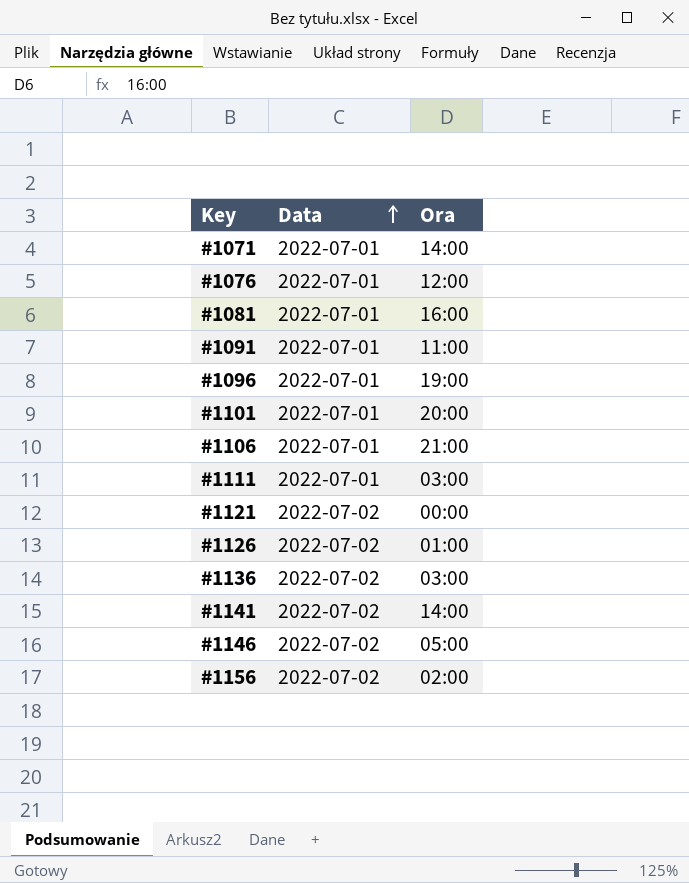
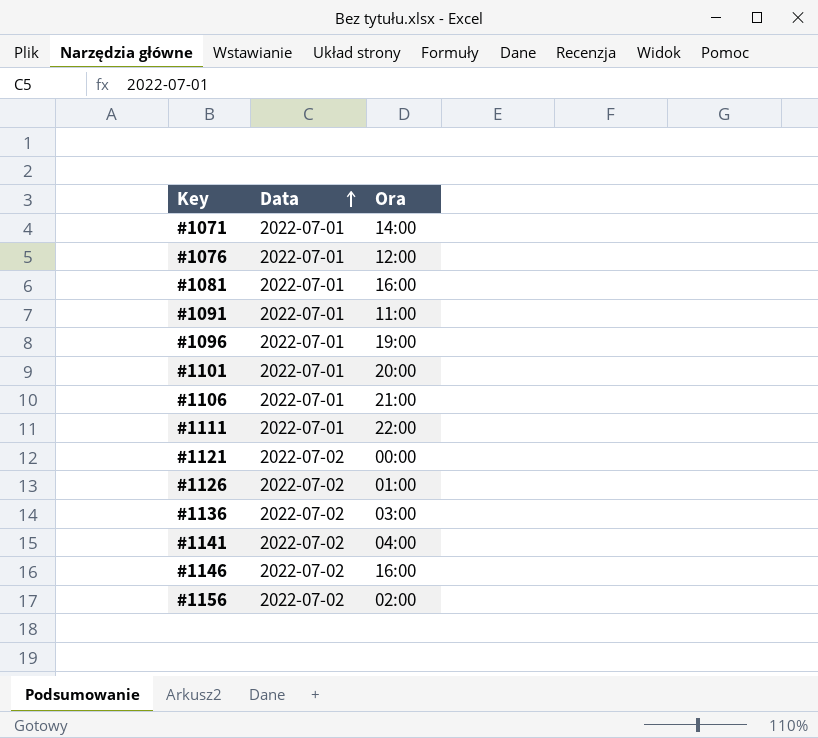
#1111 | Ora: 03:00 -> 22:00
#1141 | Ora: 14:00 -> 04:00
#1146 | Ora: 05:00 -> 16:00

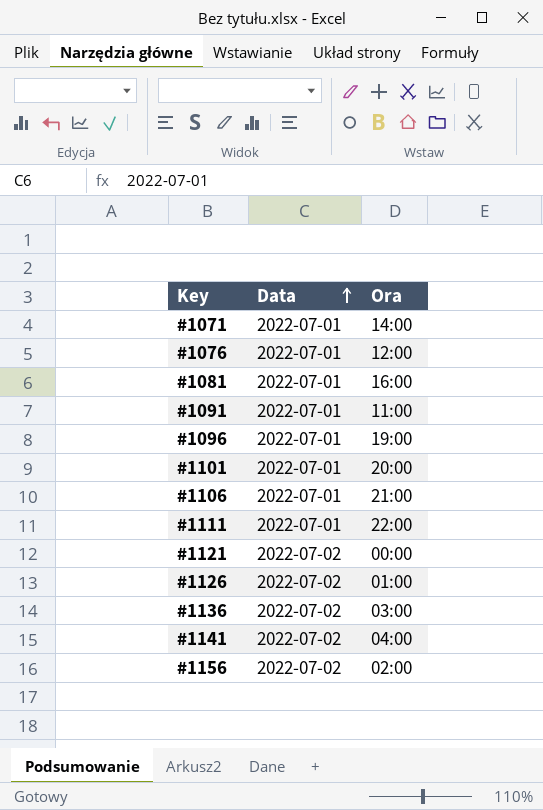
row #1146: 2022-07-02 | 16:00 -> none

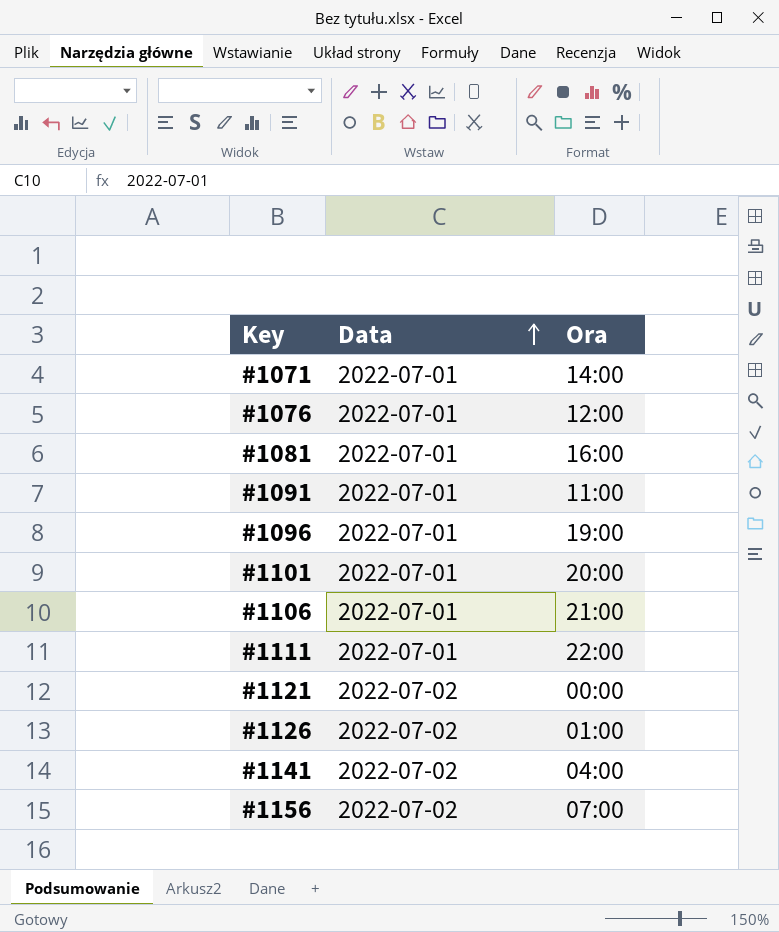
row #1136: 2022-07-02 | 03:00 -> none
#1156 | Ora: 02:00 -> 07:00

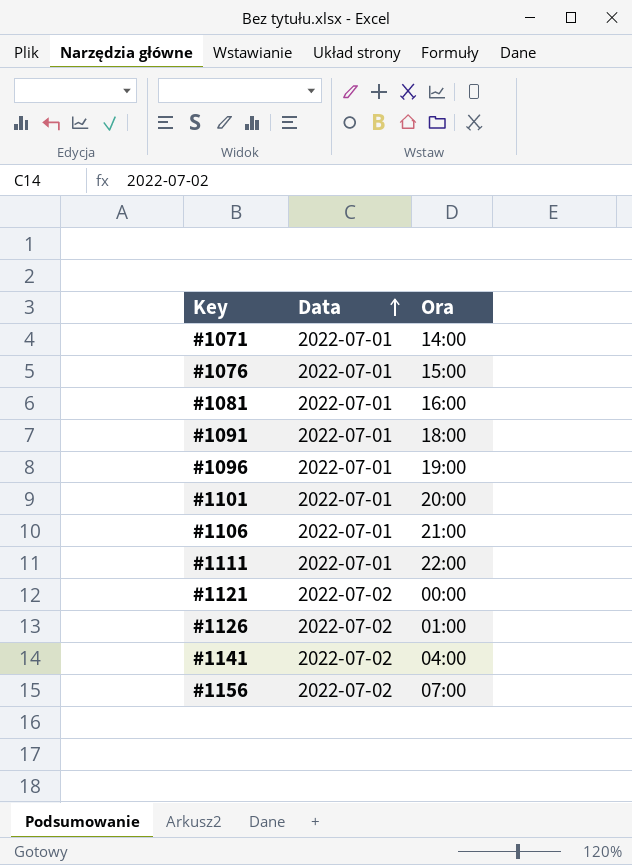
#1076 | Ora: 12:00 -> 15:00
#1091 | Ora: 11:00 -> 18:00

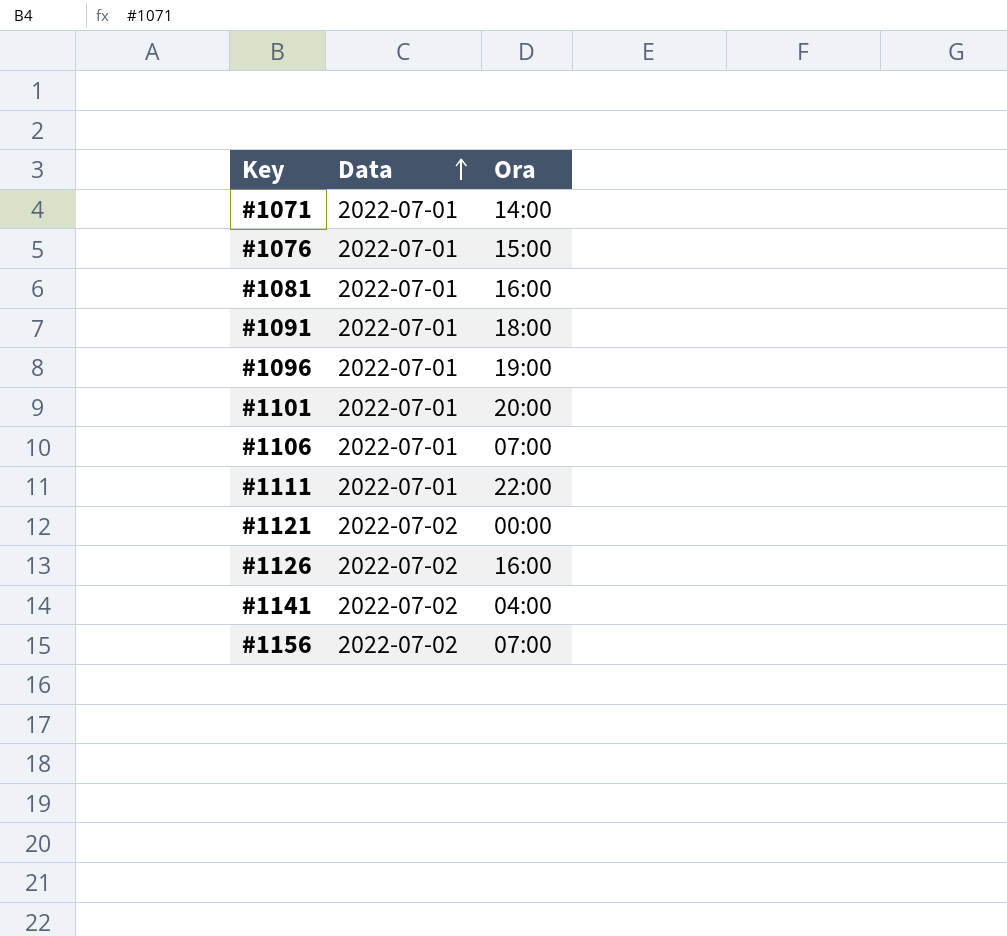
#1106 | Ora: 21:00 -> 07:00
#1126 | Ora: 01:00 -> 16:00

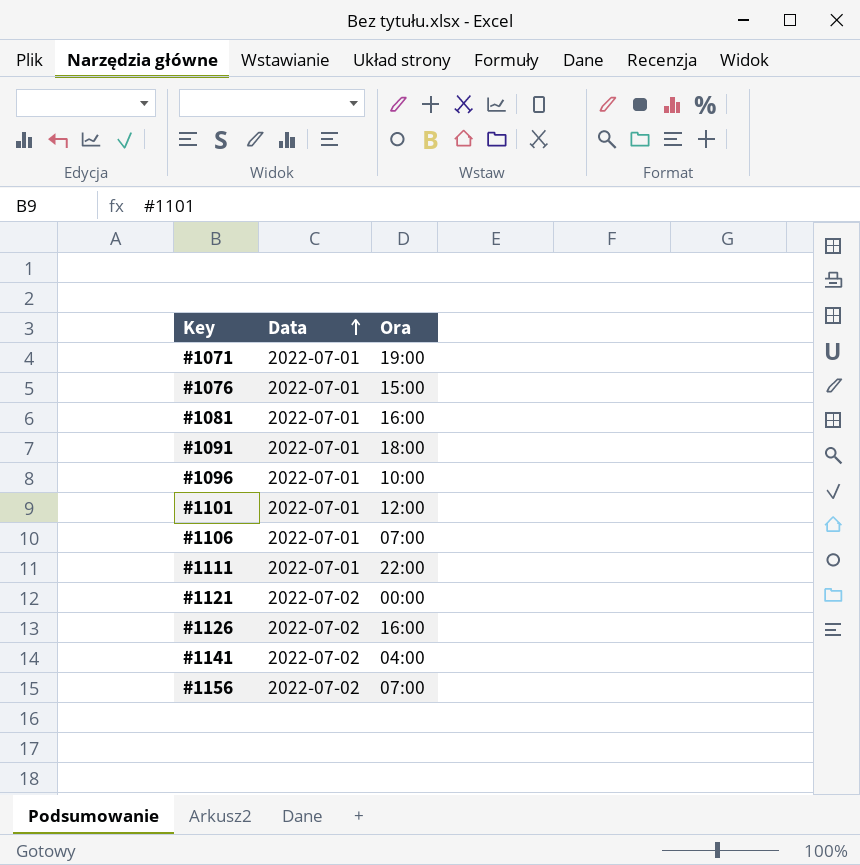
#1071 | Ora: 14:00 -> 19:00
#1096 | Ora: 19:00 -> 10:00
#1101 | Ora: 20:00 -> 12:00

